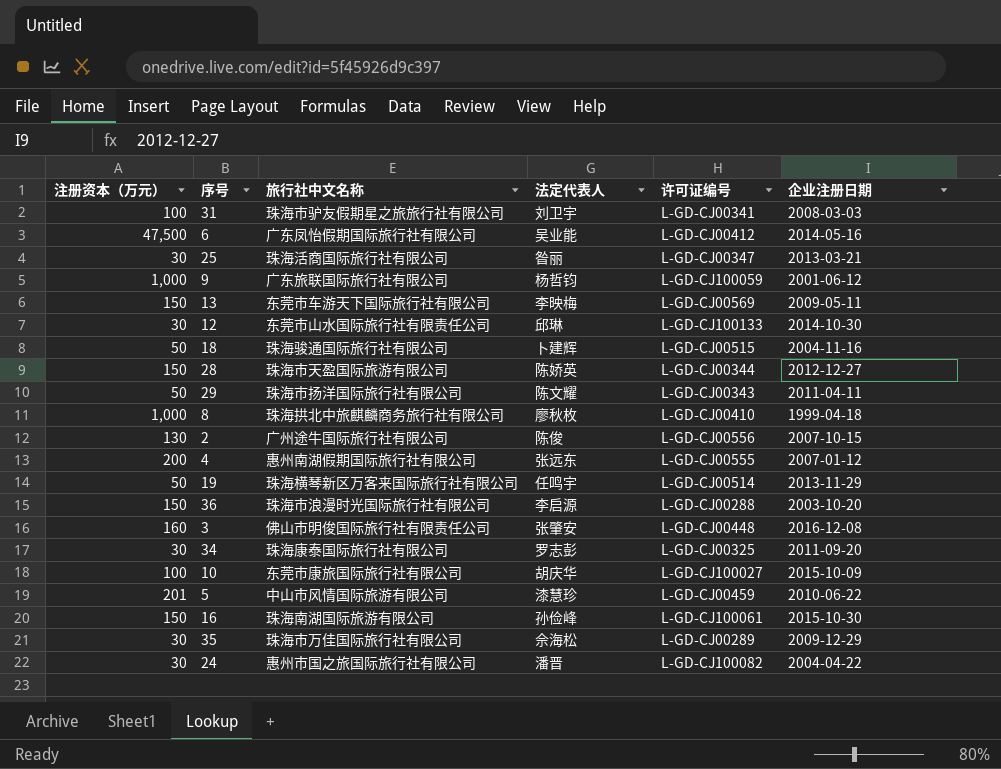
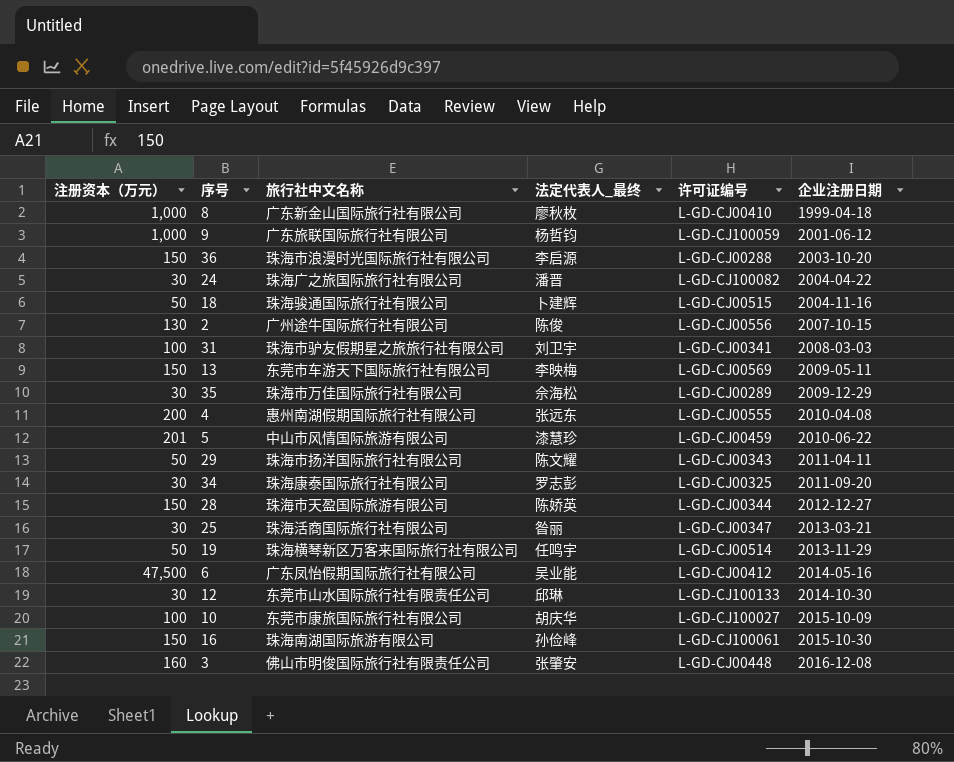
row order: none -> 企业注册日期 ascending
column name: 法定代表人 -> 法定代表人_最终
8 | 旅行社中文名称: 珠海拱北中旅麒麟商务旅行社有限公司 -> 广东新金山国际旅行社有限公司
24 | 旅行社中文名称: 惠州市国之旅国际旅行社有限公司 -> 珠海广之旅国际旅行社有限公司
4 | 企业注册日期: 2007-01-12 -> 2010-04-08

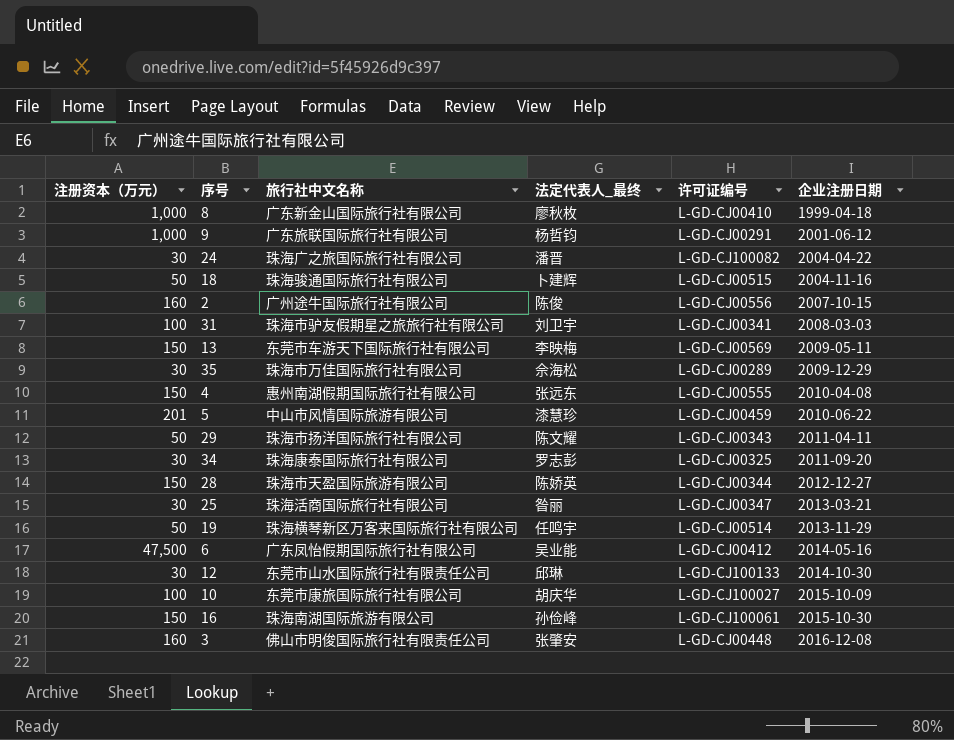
row 36: 150 | 珠海市浪漫时光国际旅行社有限公司 | 李启源 | L-GD-CJ00288 | 2003-10-20 -> none
9 | 许可证编号: L-GD-CJ100059 -> L-GD-CJ00291
2 | 注册资本（万元）: 130 -> 160
4 | 注册资本（万元）: 200 -> 150

